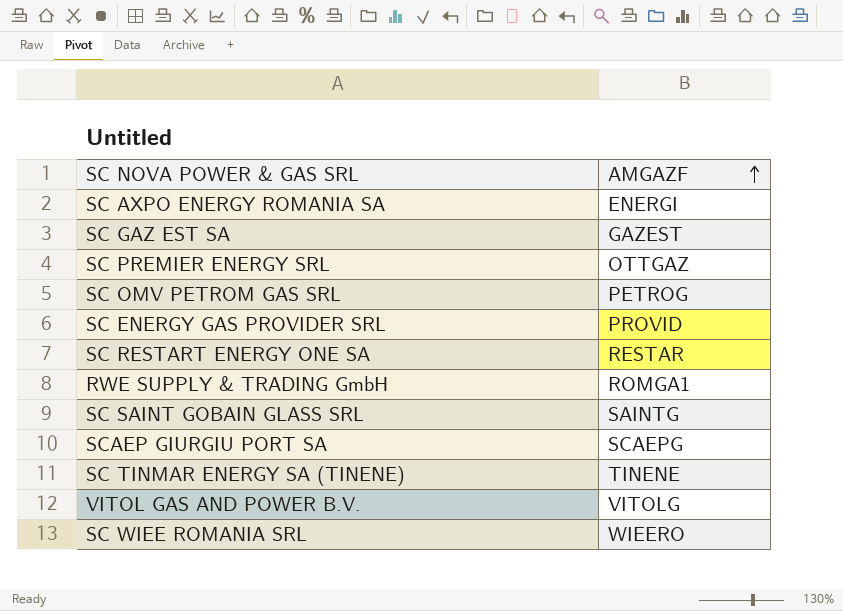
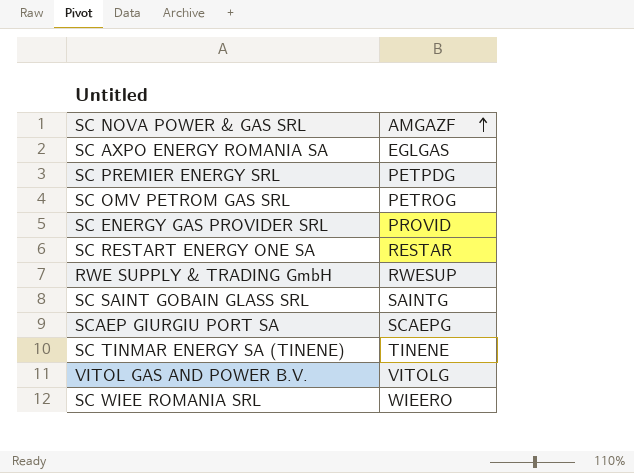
row SC GAZ EST SA: GAZEST -> none
SC AXPO ENERGY ROMANIA SA | AMGAZF: ENERGI -> EGLGAS
SC PREMIER ENERGY SRL | AMGAZF: OTTGAZ -> PETPDG
RWE SUPPLY & TRADING GmbH | AMGAZF: ROMGA1 -> RWESUP

